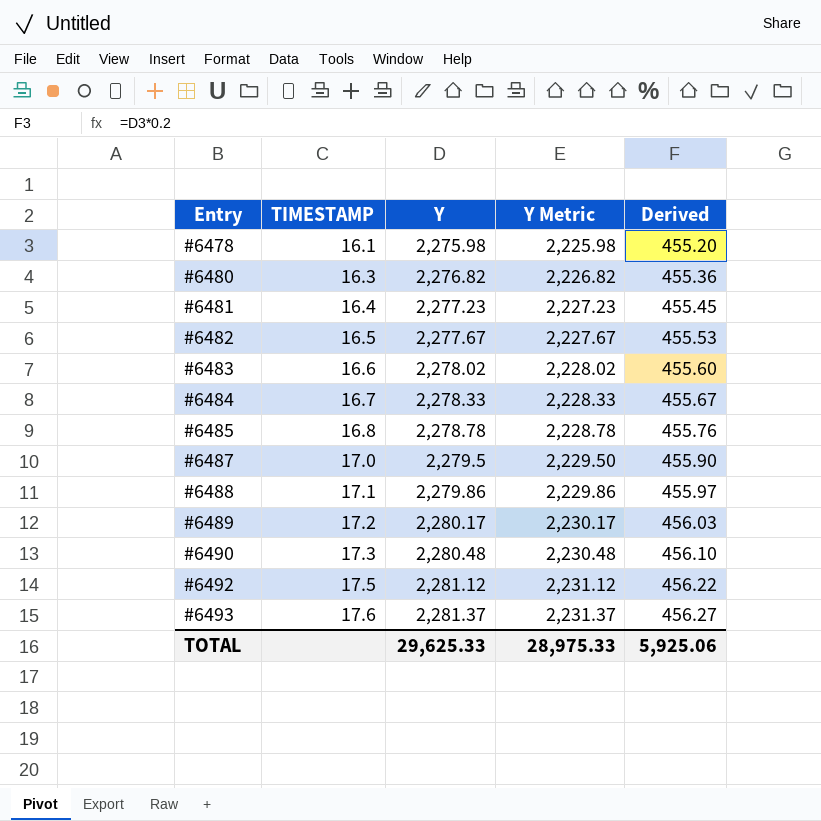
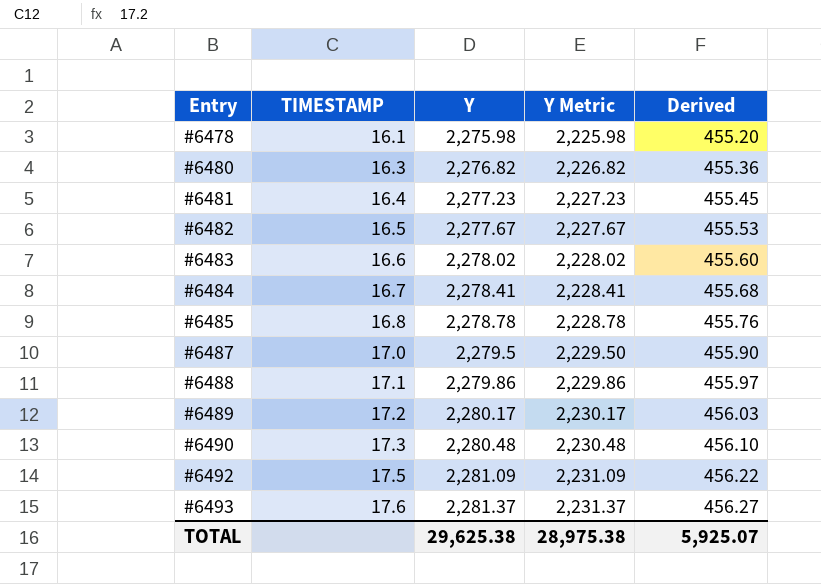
#6484 | Y: 2,278.33 -> 2,278.41
#6484 | Y Metric: 2,228.33 -> 2,228.41
#6484 | Derived: 455.67 -> 455.68
#6492 | Y: 2,281.12 -> 2,281.09
#6492 | Y Metric: 2,231.12 -> 2,231.09
TOTAL | Y: 29,625.33 -> 29,625.38
TOTAL | Y Metric: 28,975.33 -> 28,975.38
TOTAL | Derived: 5,925.06 -> 5,925.07

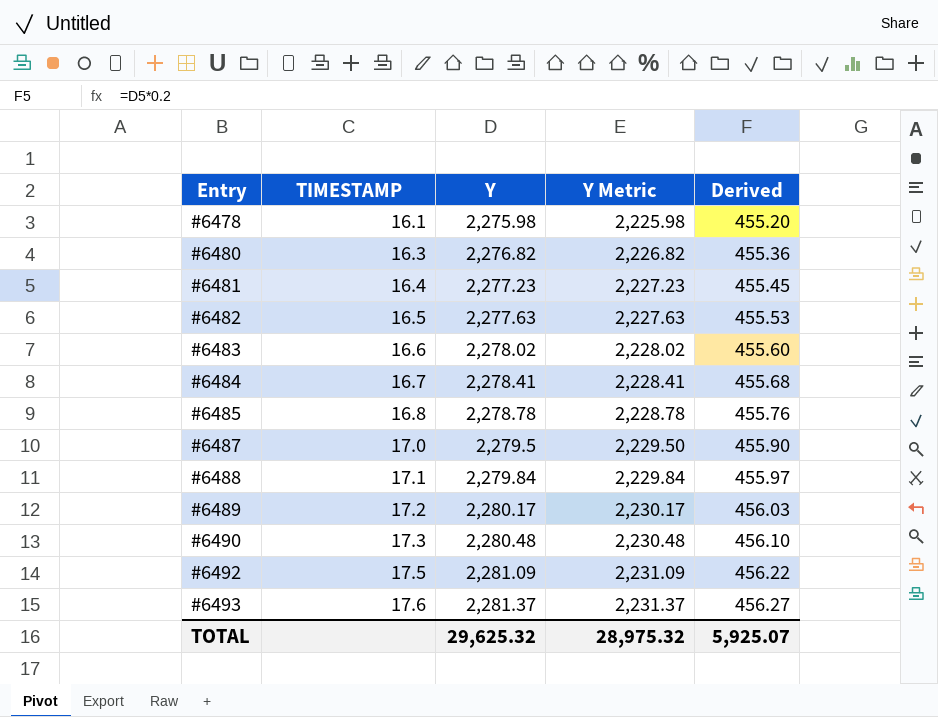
#6482 | Y: 2,277.67 -> 2,277.63
#6482 | Y Metric: 2,227.67 -> 2,227.63
#6488 | Y: 2,279.86 -> 2,279.84
#6488 | Y Metric: 2,229.86 -> 2,229.84
TOTAL | Y: 29,625.38 -> 29,625.32
TOTAL | Y Metric: 28,975.38 -> 28,975.32

